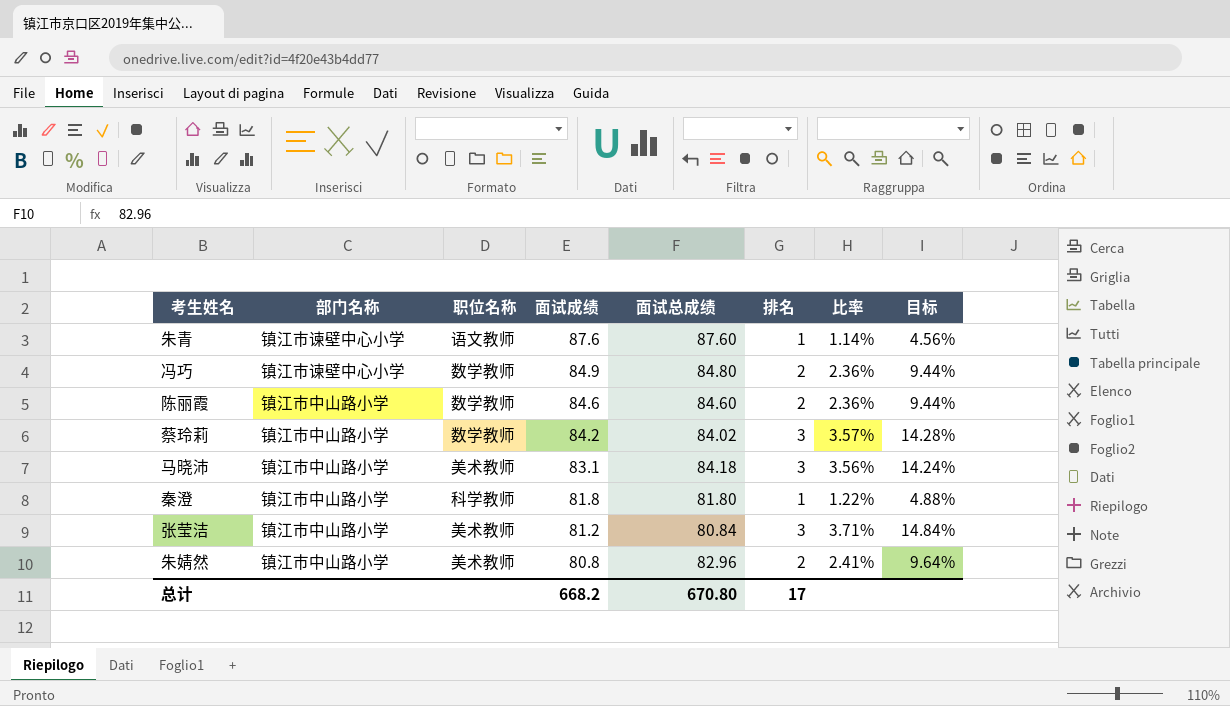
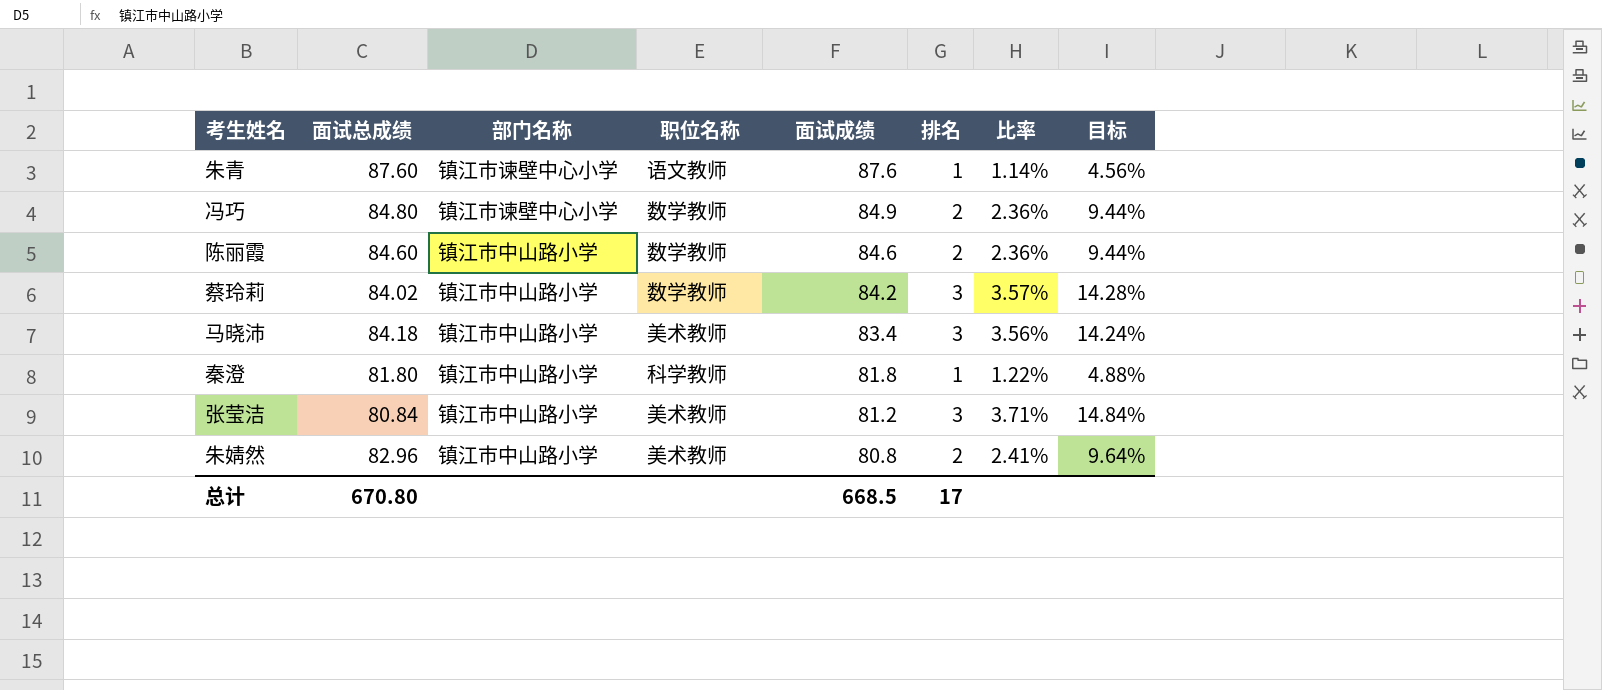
column 面试总成绩 | position: 5 -> 2
马晓沛 | 面试成绩: 83.1 -> 83.4
总计 | 面试成绩: 668.2 -> 668.5

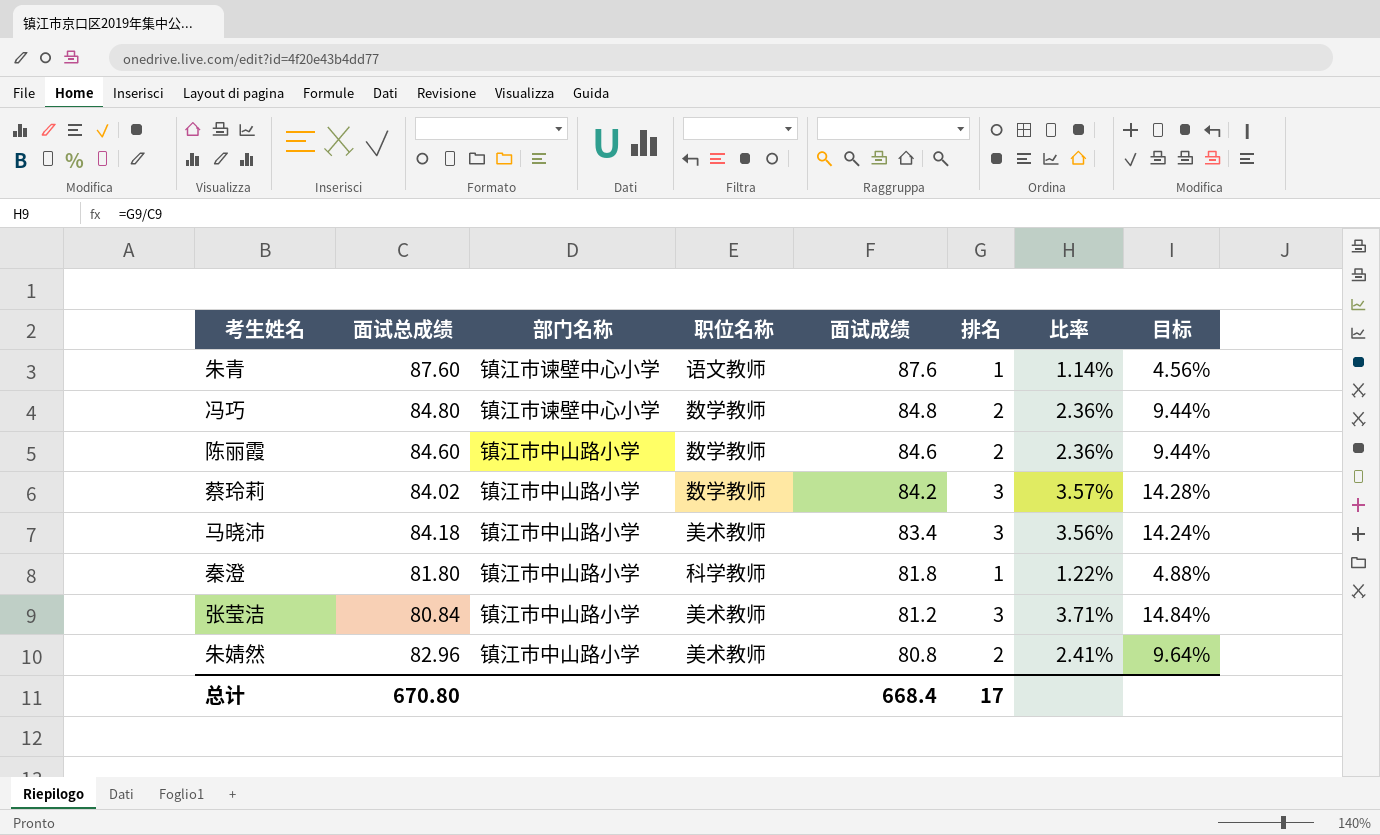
冯巧 | 面试成绩: 84.9 -> 84.8
总计 | 面试成绩: 668.5 -> 668.4

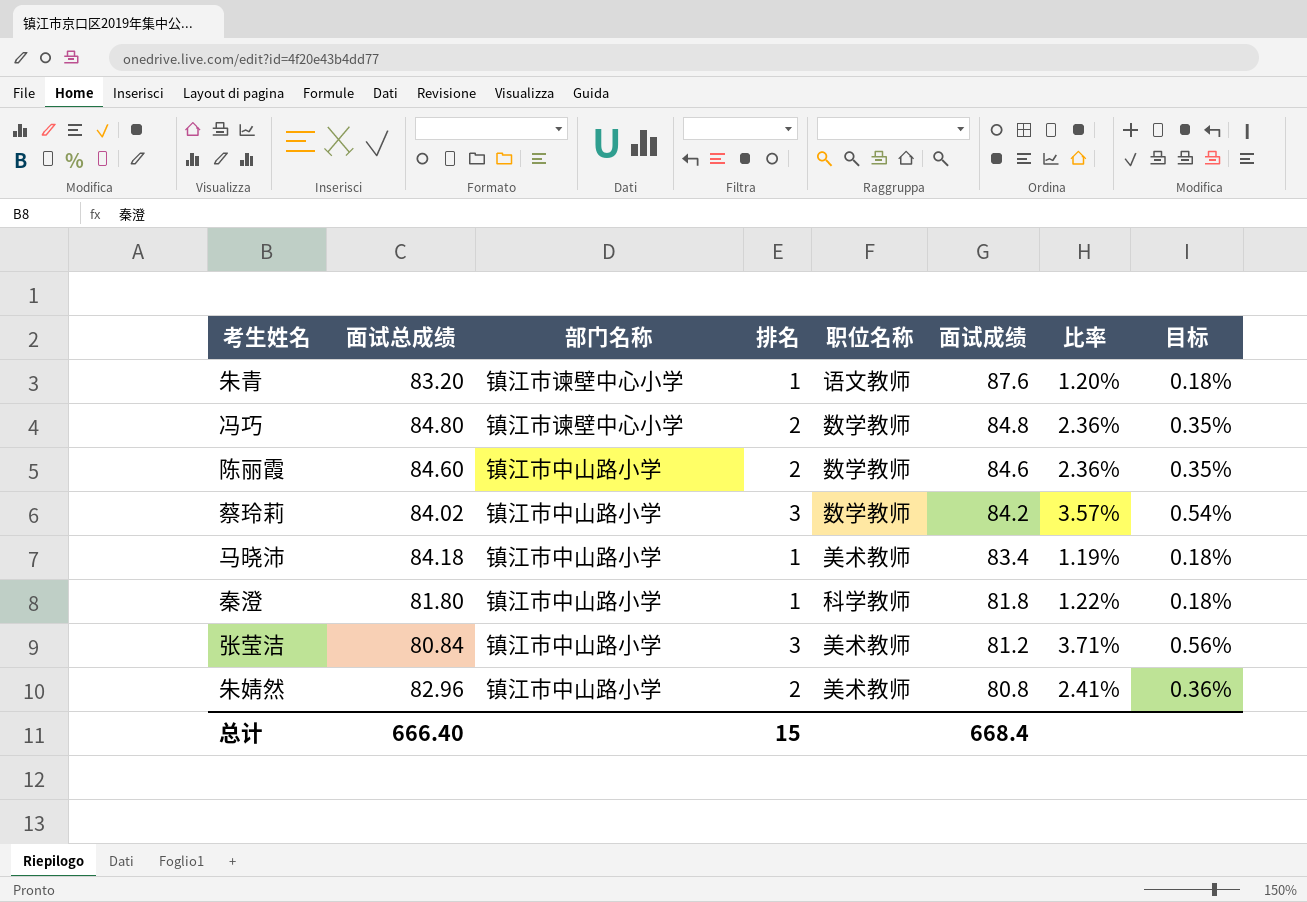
column 排名 | position: 6 -> 4
column 目标 | formula: [比率] * 4 -> [比率] * 0.15
朱青 | 面试总成绩: 87.60 -> 83.20
朱青 | 比率: 1.14% -> 1.20%
马晓沛 | 排名: 3 -> 1
马晓沛 | 比率: 3.56% -> 1.19%
总计 | 面试总成绩: 670.80 -> 666.40
总计 | 排名: 17 -> 15

